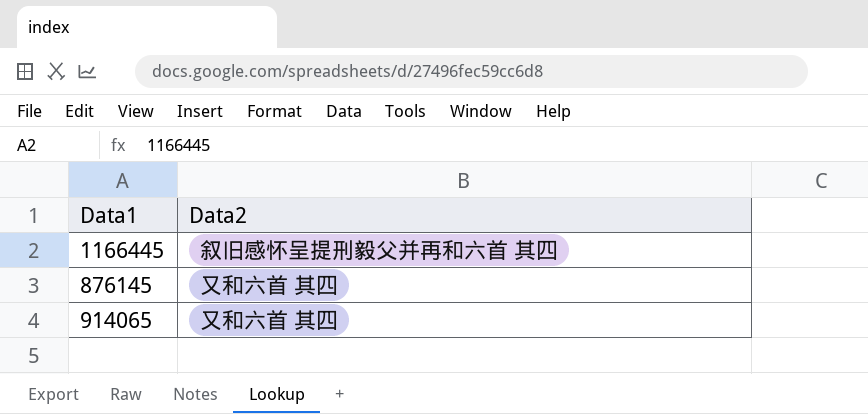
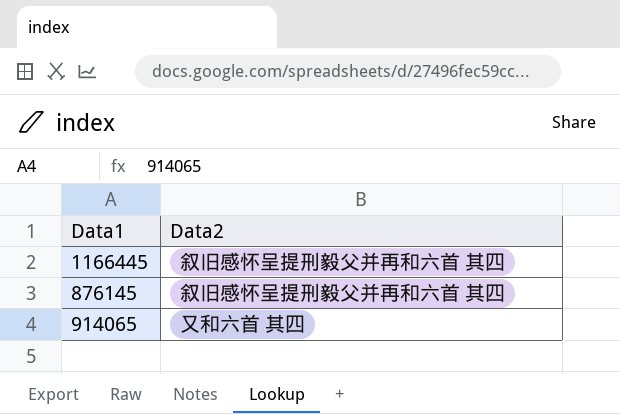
876145 | Data2: 又和六首 其四 -> 叙旧感怀呈提刑毅父并再和六首 其四

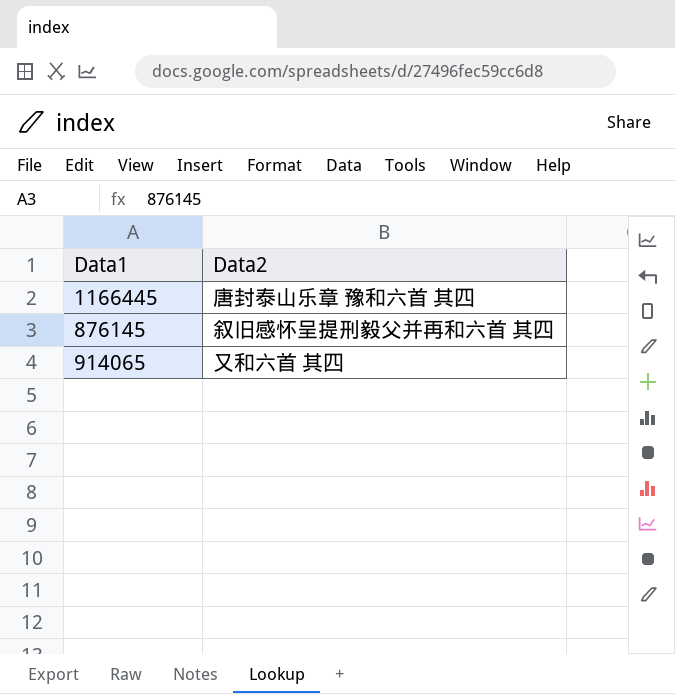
1166445 | Data2: 叙旧感怀呈提刑毅父并再和六首 其四 -> 唐封泰山乐章 豫和六首 其四

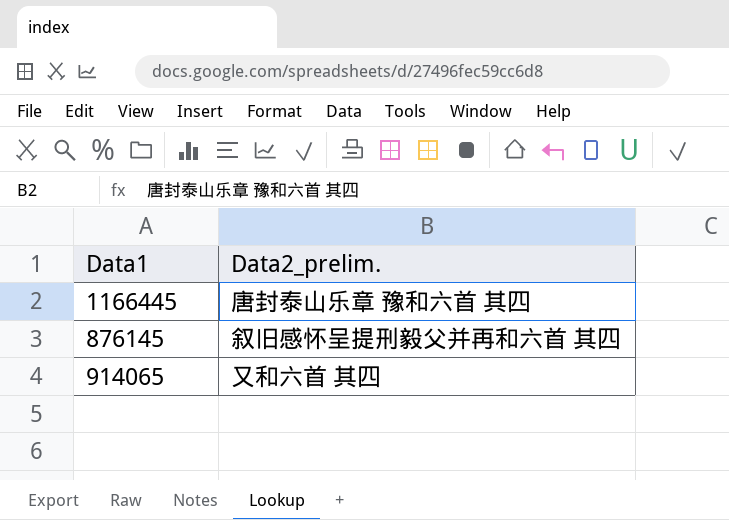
column name: Data2 -> Data2_prelim.

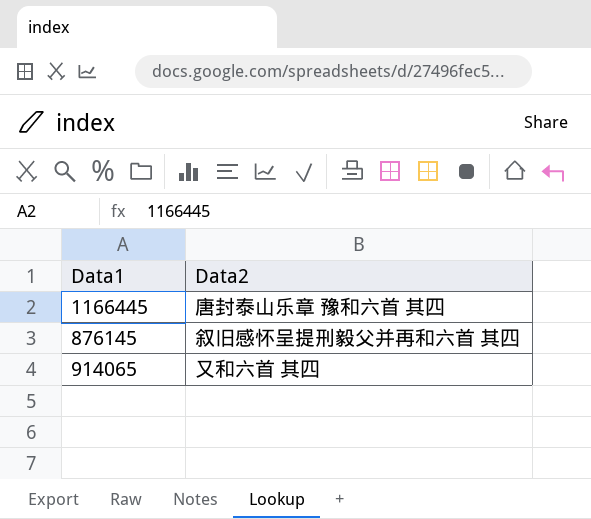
column name: Data2_prelim. -> Data2

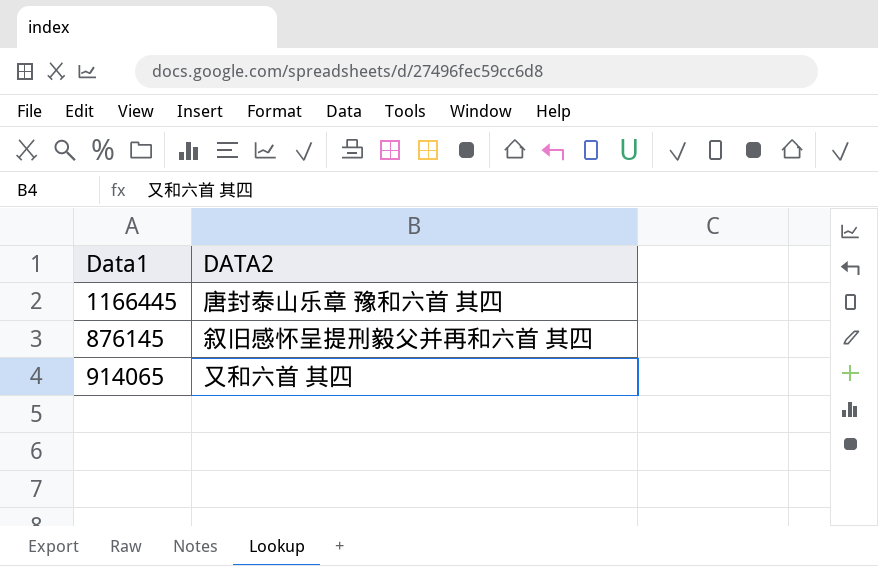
column name: Data2 -> DATA2

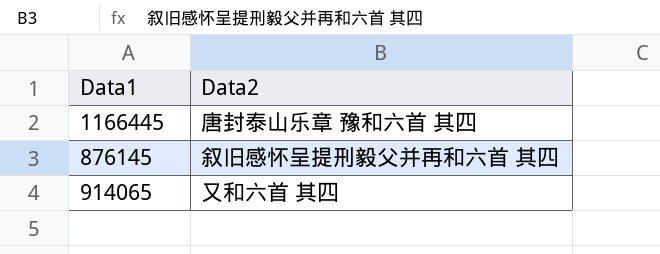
column name: DATA2 -> Data2

